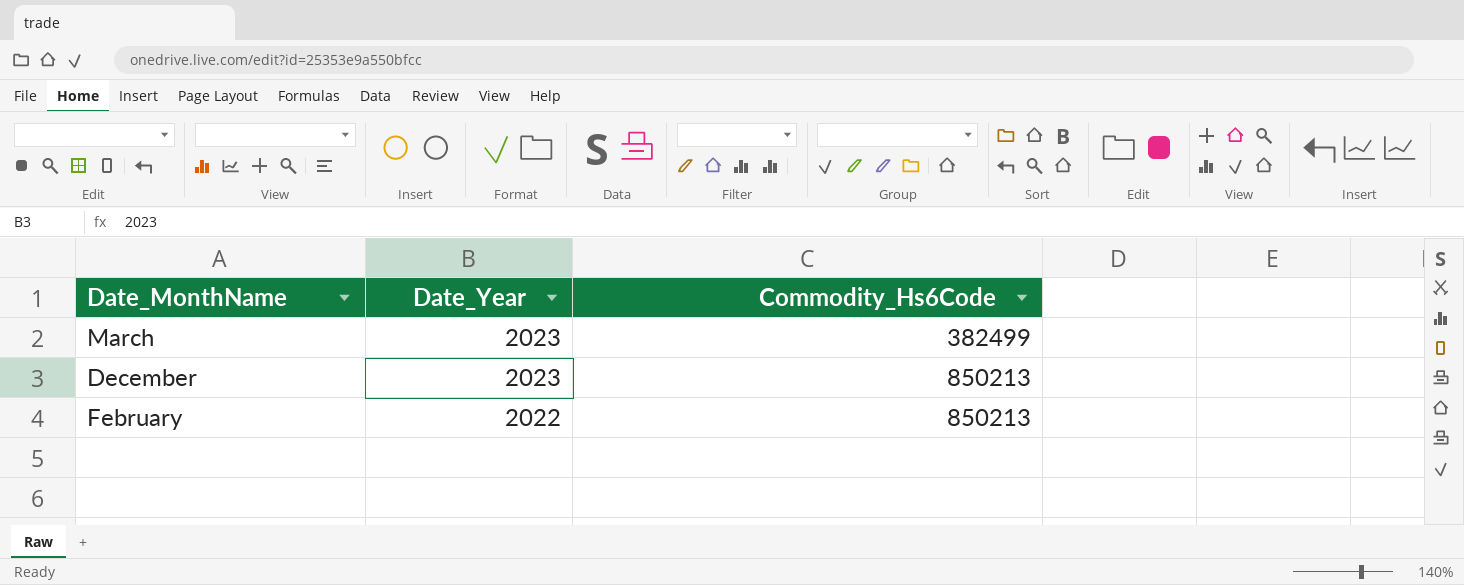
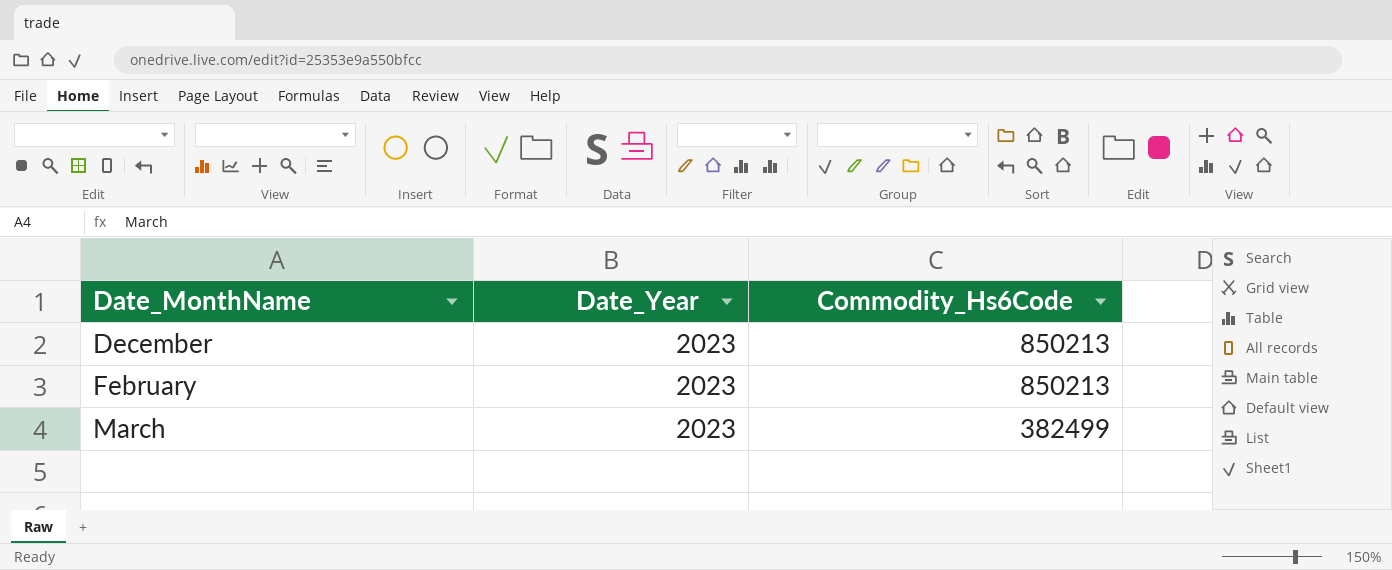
row order: Date_Year descending -> Commodity_Hs6Code descending
February | Date_Year: 2022 -> 2023

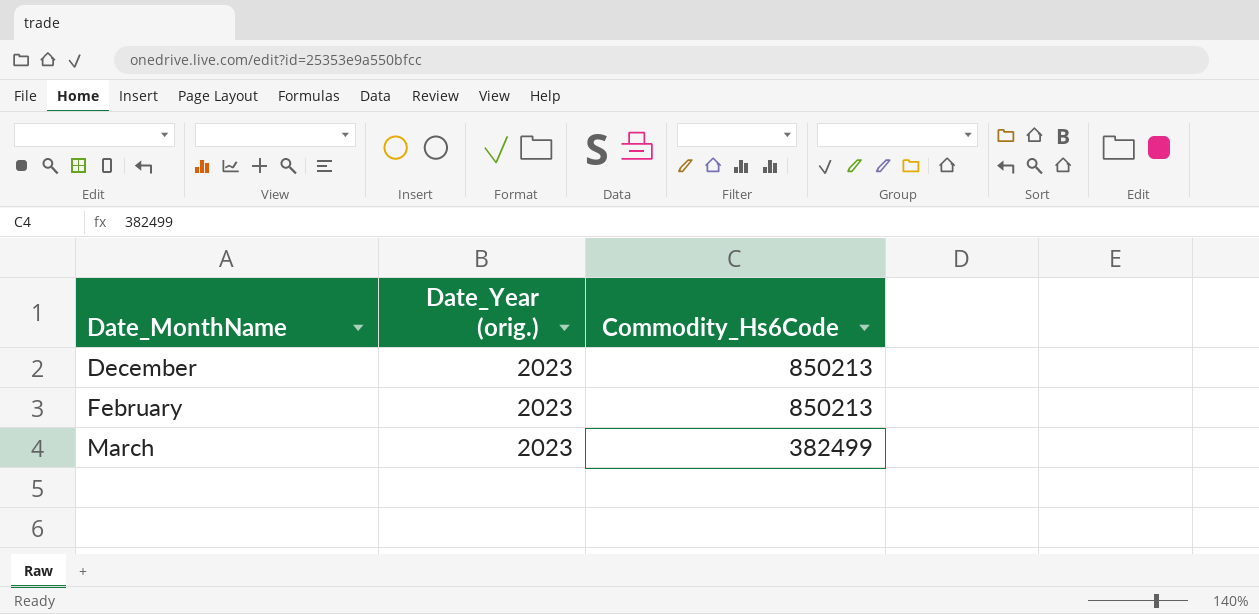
column name: Date_Year -> Date_Year (orig.)

